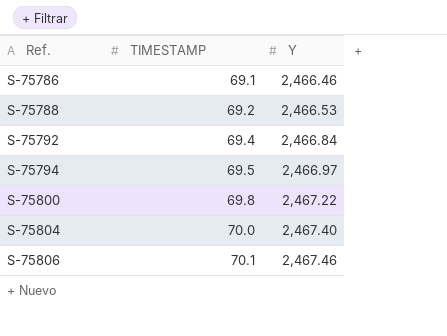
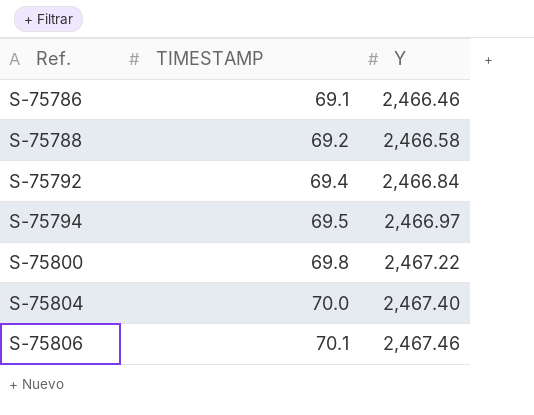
S-75788 | Y: 2,466.53 -> 2,466.58

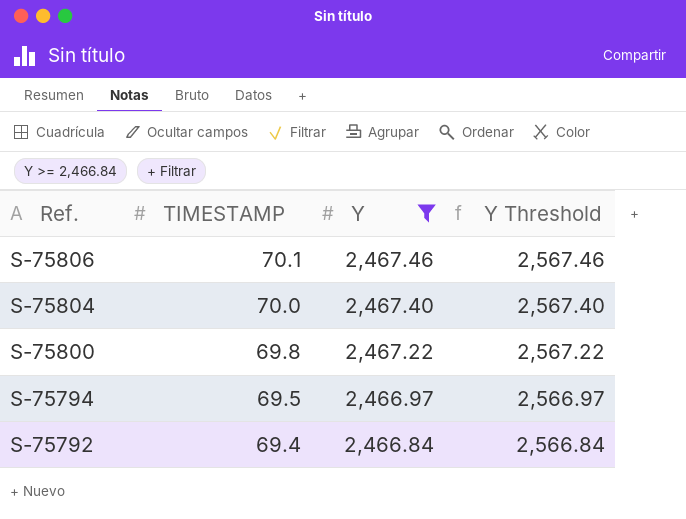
filter: none -> Y >= 2,466.84
row order: Ref. ascending -> Ref. descending
column Y Threshold | formula: none -> [Y] + 100

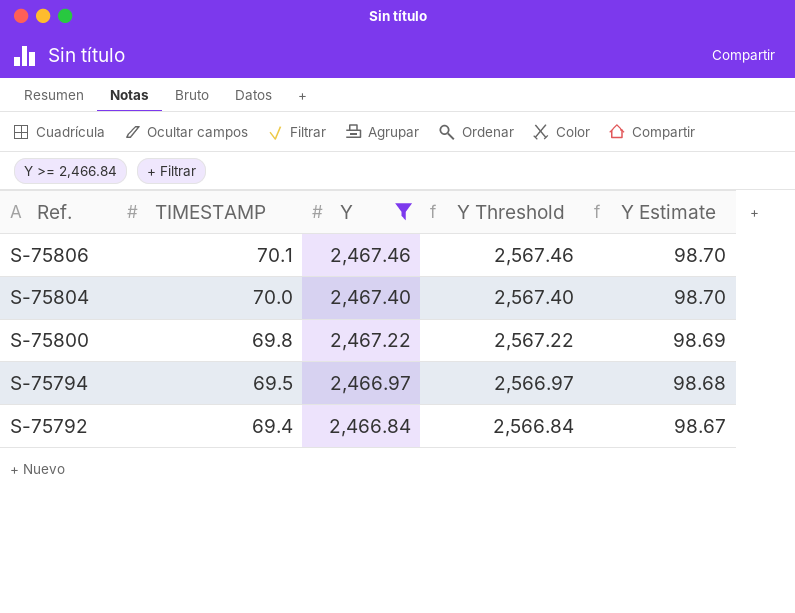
column Y Estimate | formula: none -> [Y] * 0.04

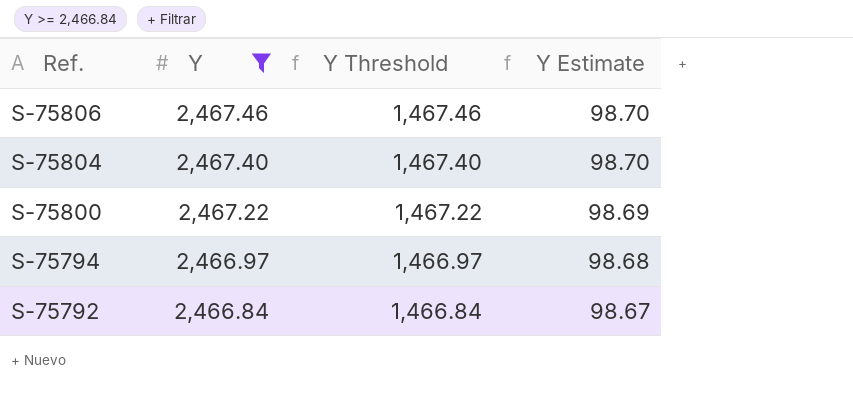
column TIMESTAMP | position: 2 -> none
column Y Threshold | formula: [Y] + 100 -> [Y] - 1000

